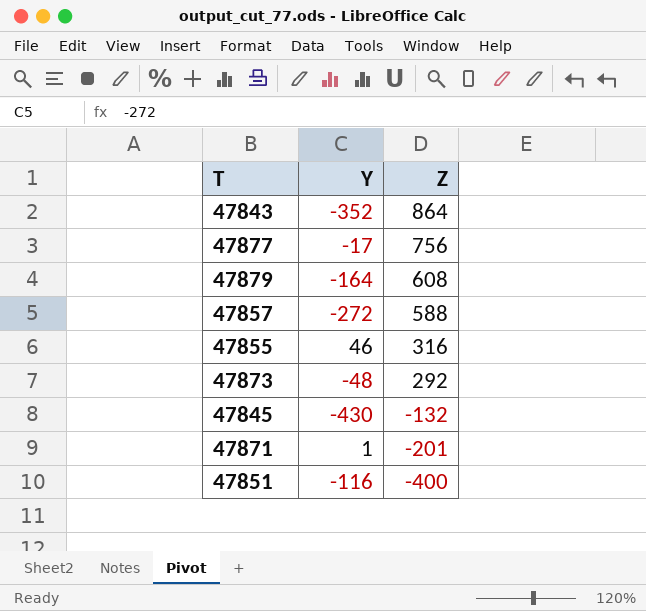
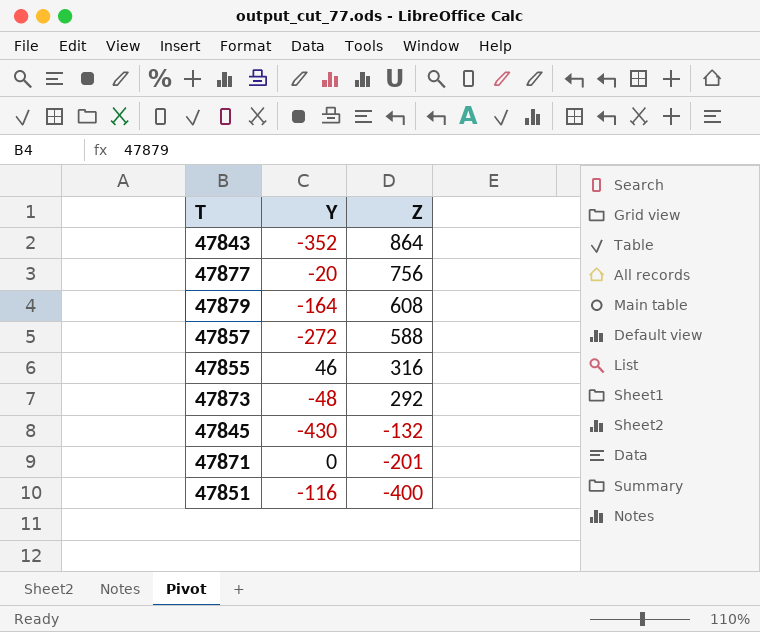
47877 | Y: -17 -> -20
47871 | Y: 1 -> 0

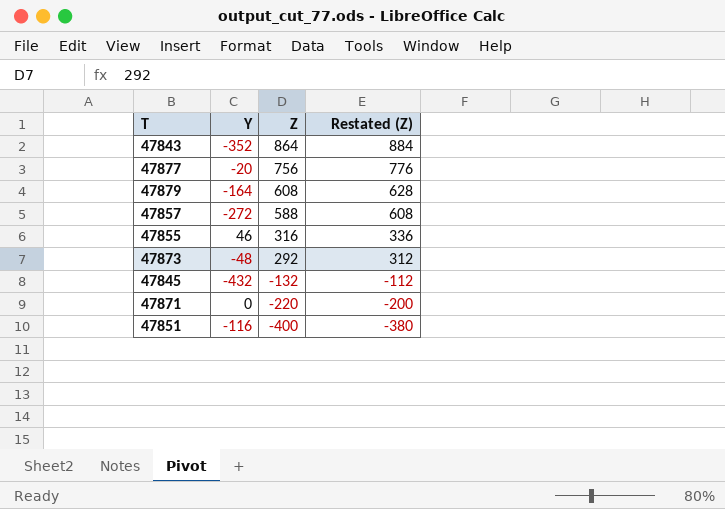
column Restated (Z) | formula: none -> [Z] + 20
47845 | Y: -430 -> -432
47871 | Z: -201 -> -220

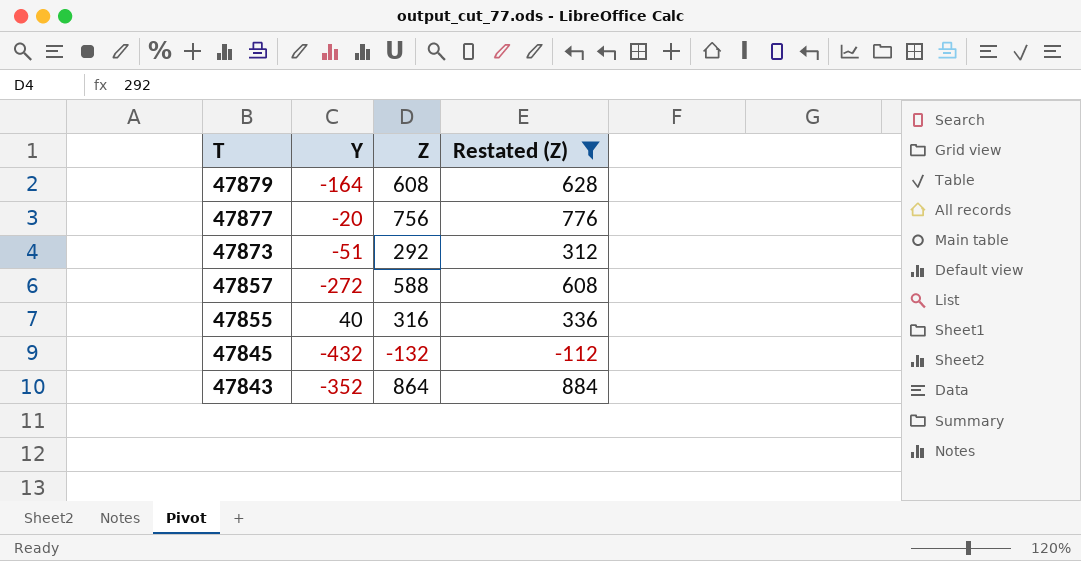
filter: none -> Restated (Z) >= -112
row order: Z descending -> T descending
47873 | Y: -48 -> -51
47855 | Y: 46 -> 40

